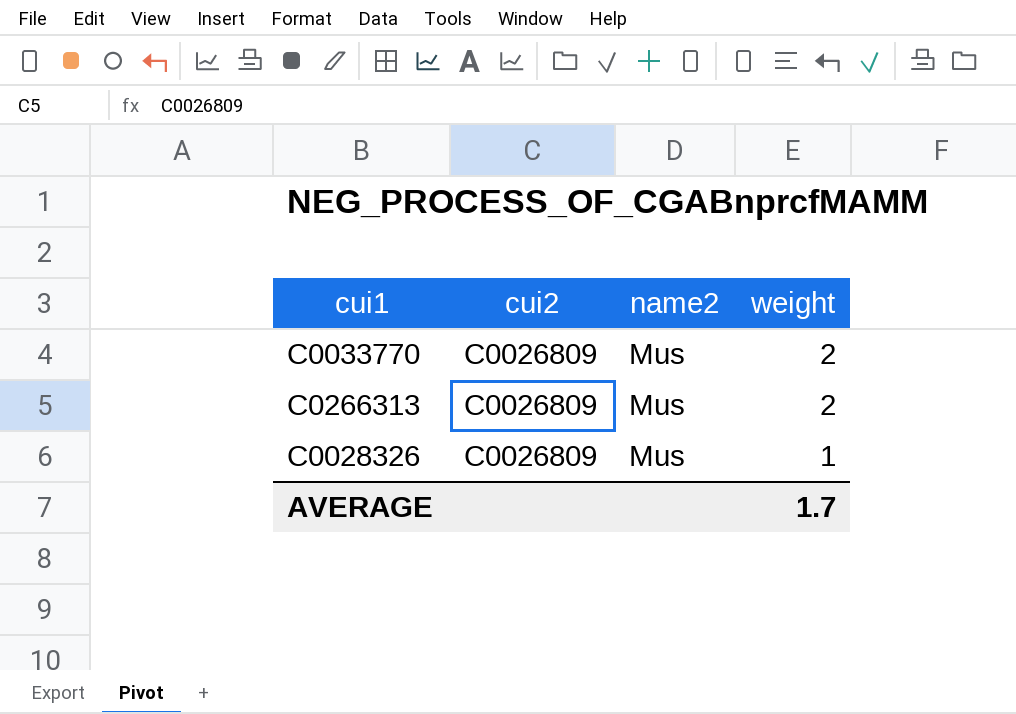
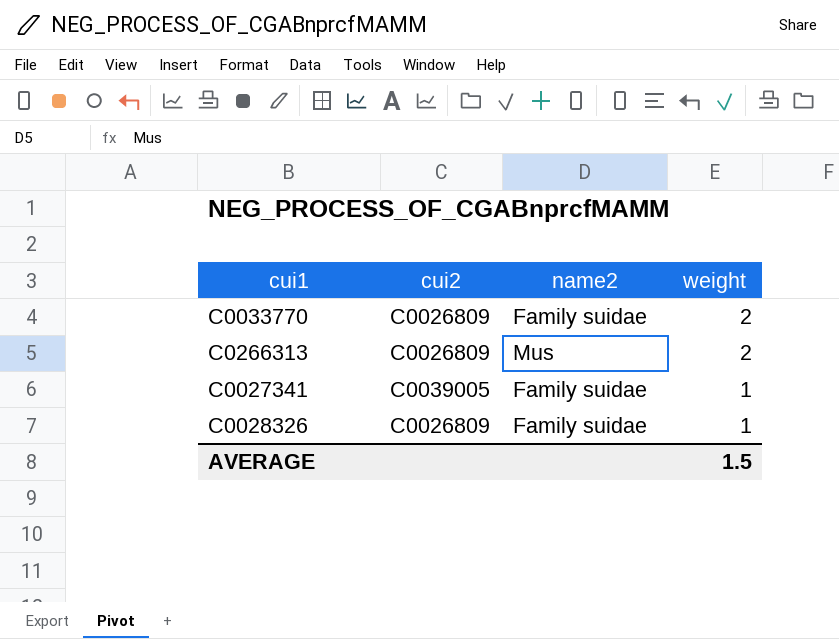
C0033770 | name2: Mus -> Family suidae
row C0027341: none -> C0039005 | Family suidae | 1
C0028326 | name2: Mus -> Family suidae
AVERAGE | weight: 1.7 -> 1.5

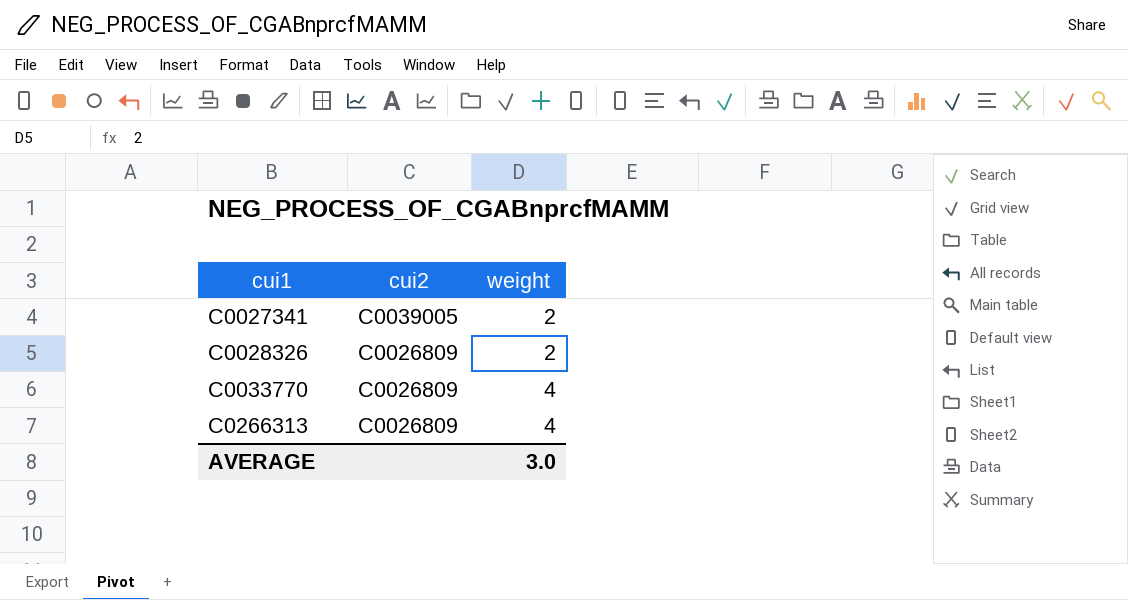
row order: weight descending -> cui1 ascending
column name2 | position: 3 -> none
C0027341 | weight: 1 -> 2
C0028326 | weight: 1 -> 2
C0033770 | weight: 2 -> 4
C0266313 | weight: 2 -> 4
AVERAGE | weight: 1.5 -> 3.0

